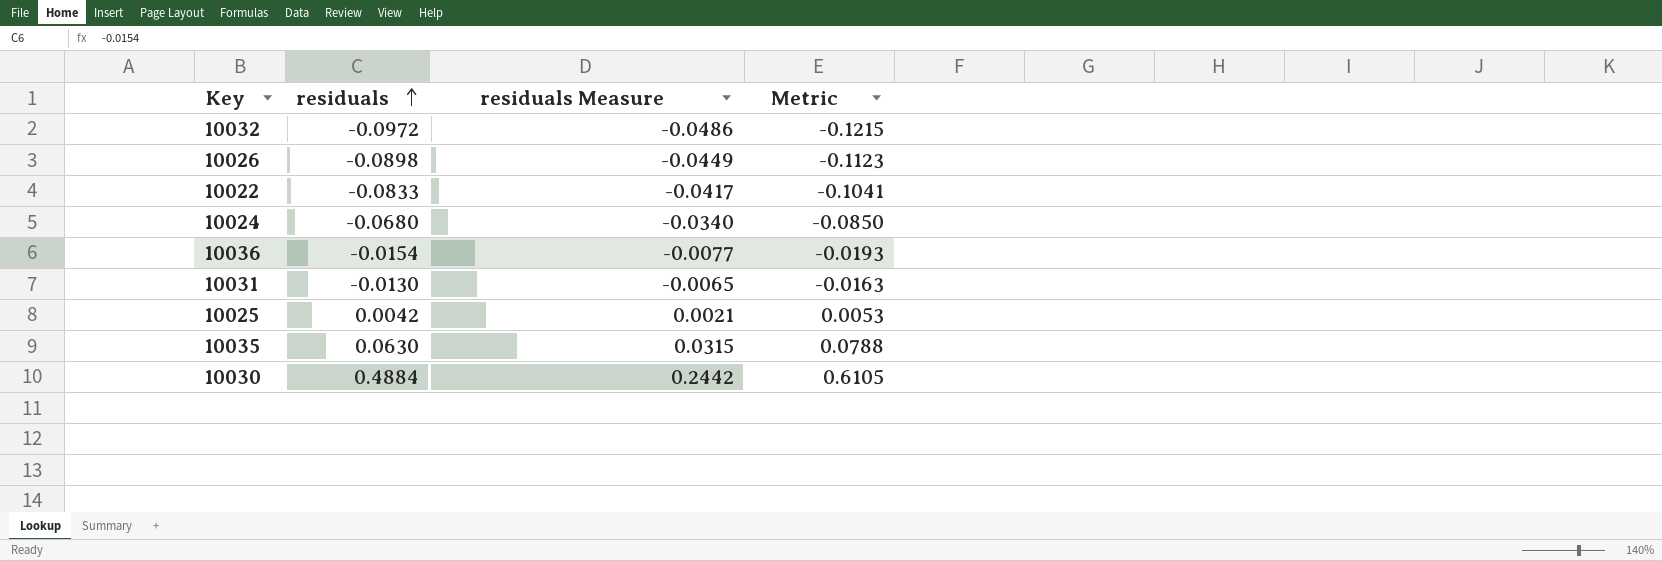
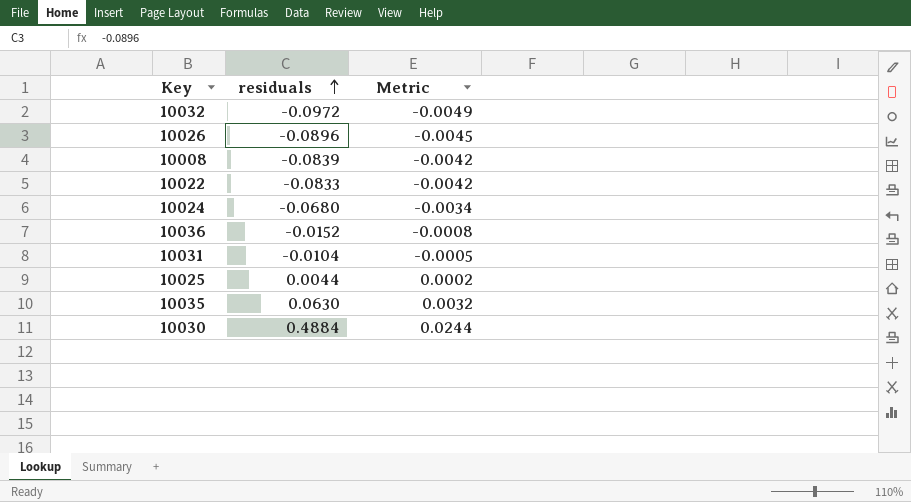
column residuals Measure | formula: [residuals] * 0.5 -> none
column Metric | formula: [residuals] * 1.25 -> [residuals] * 0.05
10026 | residuals: -0.0898 -> -0.0896
row 10008: none -> -0.0839 | -0.0042
10036 | residuals: -0.0154 -> -0.0152
10031 | residuals: -0.0130 -> -0.0104
10025 | residuals: 0.0042 -> 0.0044

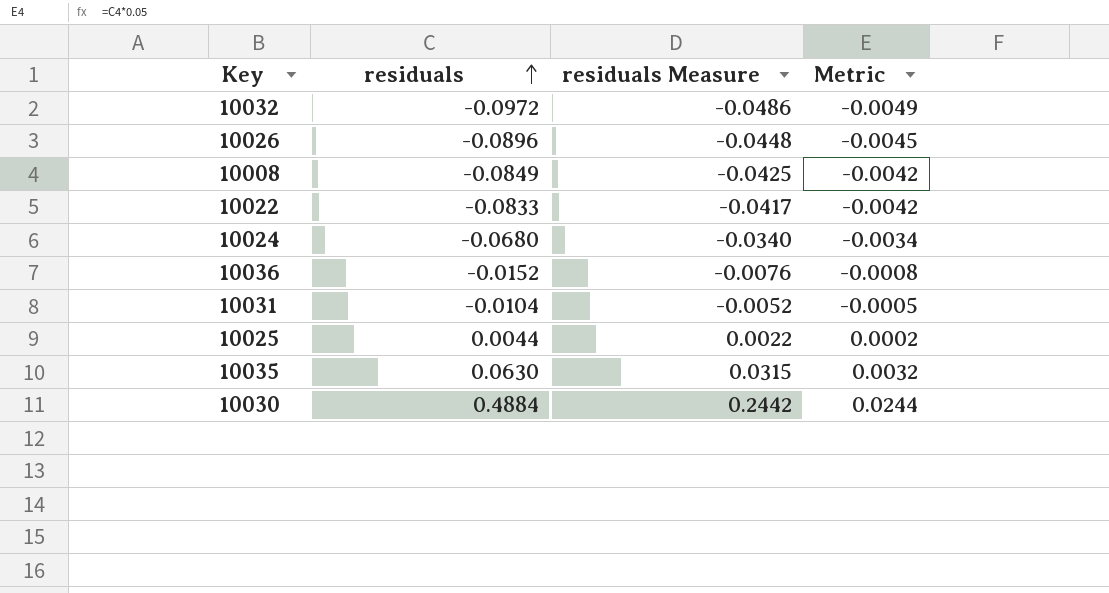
column residuals Measure | formula: none -> [residuals] * 0.5
10008 | residuals: -0.0839 -> -0.0849

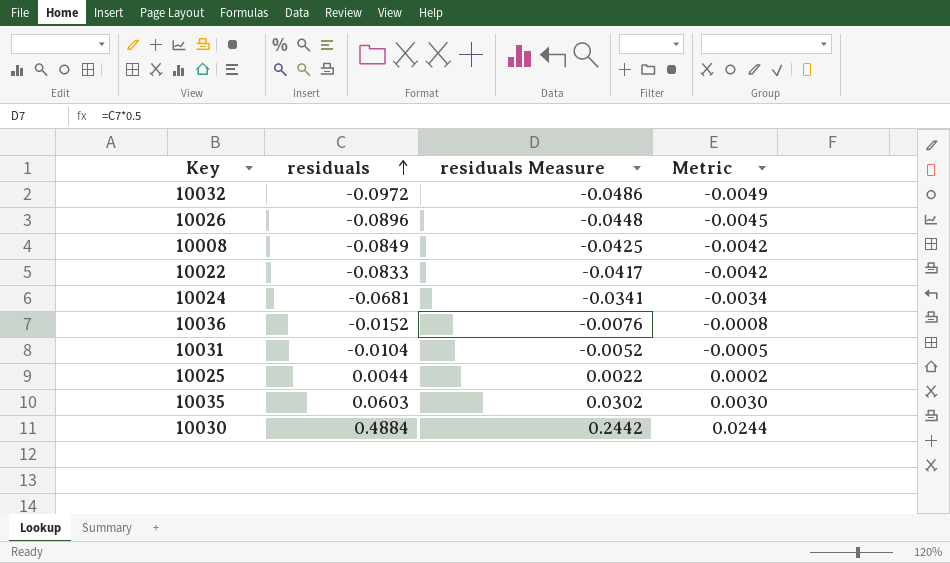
10024 | residuals: -0.0680 -> -0.0681
10024 | residuals Measure: -0.0340 -> -0.0341
10035 | residuals: 0.0630 -> 0.0603
10035 | residuals Measure: 0.0315 -> 0.0302
10035 | Metric: 0.0032 -> 0.0030

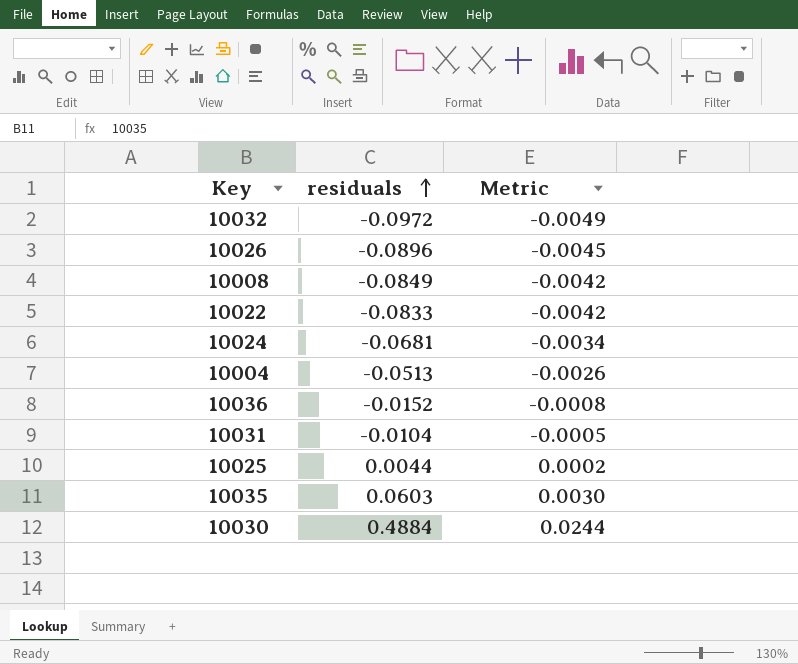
column residuals Measure | formula: [residuals] * 0.5 -> none
row 10004: none -> -0.0513 | -0.0026

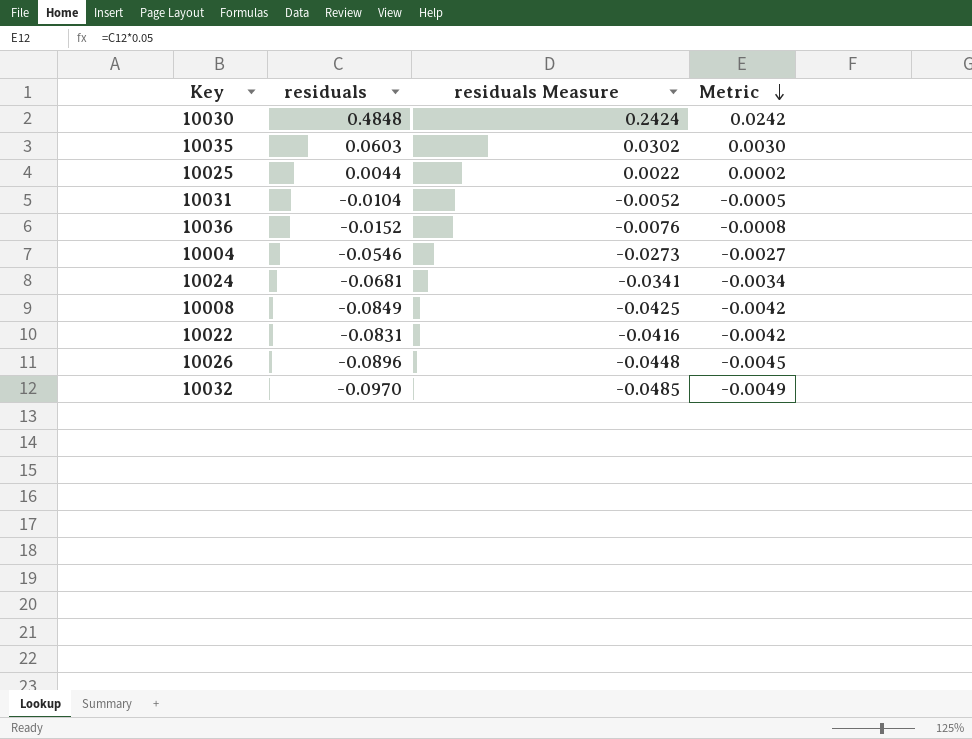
row order: residuals ascending -> Metric descending
column residuals Measure | formula: none -> [residuals] * 0.5
10030 | residuals: 0.4884 -> 0.4848
10030 | Metric: 0.0244 -> 0.0242
10004 | residuals: -0.0513 -> -0.0546
10004 | Metric: -0.0026 -> -0.0027
10022 | residuals: -0.0833 -> -0.0831
10032 | residuals: -0.0972 -> -0.0970

